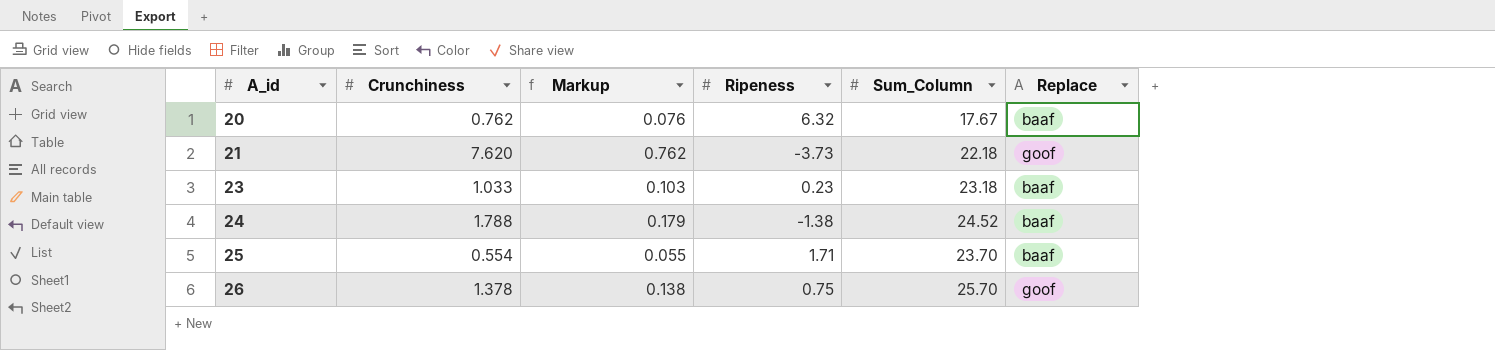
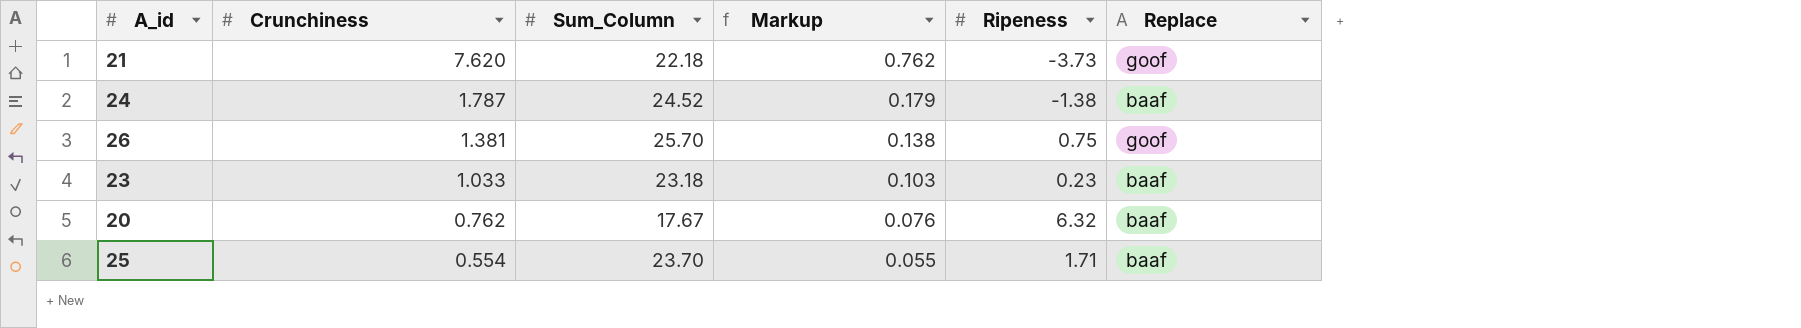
row order: A_id ascending -> Crunchiness descending
column Sum_Column | position: 5 -> 3
24 | Crunchiness: 1.788 -> 1.787
26 | Crunchiness: 1.378 -> 1.381

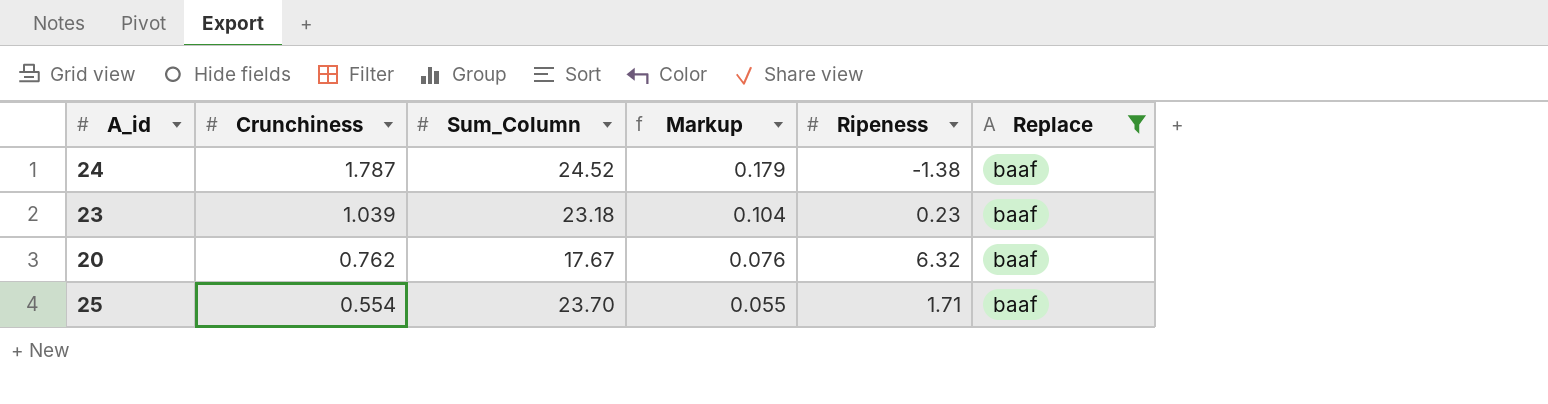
filter: none -> Replace = baaf
23 | Crunchiness: 1.033 -> 1.039
23 | Markup: 0.103 -> 0.104

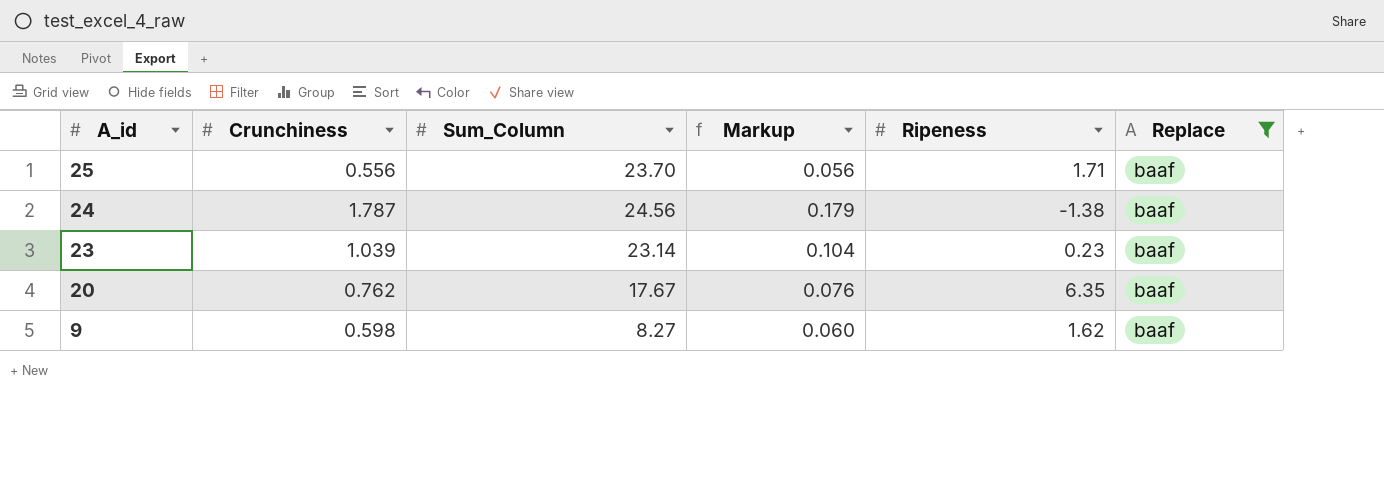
row order: Crunchiness descending -> A_id descending
25 | Crunchiness: 0.554 -> 0.556
25 | Markup: 0.055 -> 0.056
24 | Sum_Column: 24.52 -> 24.56
23 | Sum_Column: 23.18 -> 23.14
20 | Ripeness: 6.32 -> 6.35
row 9: none -> 0.598 | 8.27 | 0.060 | 1.62 | baaf

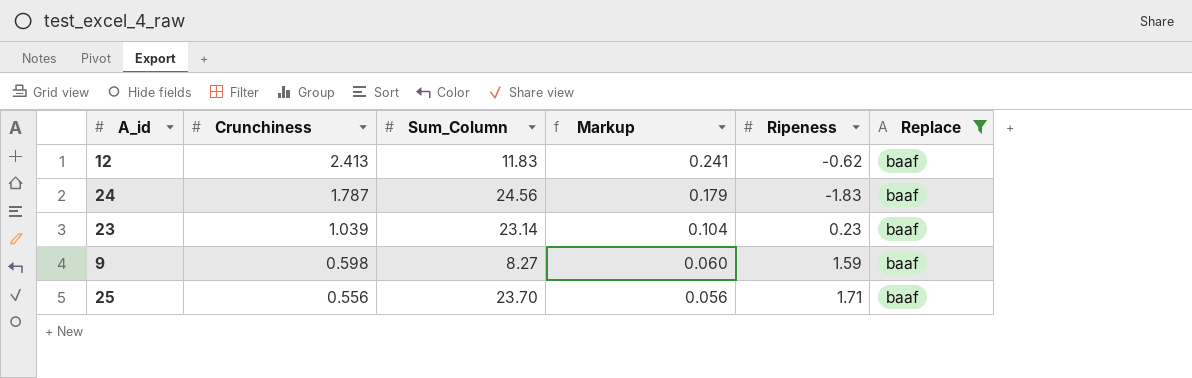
row order: A_id descending -> Crunchiness descending
row 20: 0.762 | 17.67 | 0.076 | 6.35 | baaf -> none
row 12: none -> 2.413 | 11.83 | 0.241 | -0.62 | baaf
24 | Ripeness: -1.38 -> -1.83
9 | Ripeness: 1.62 -> 1.59

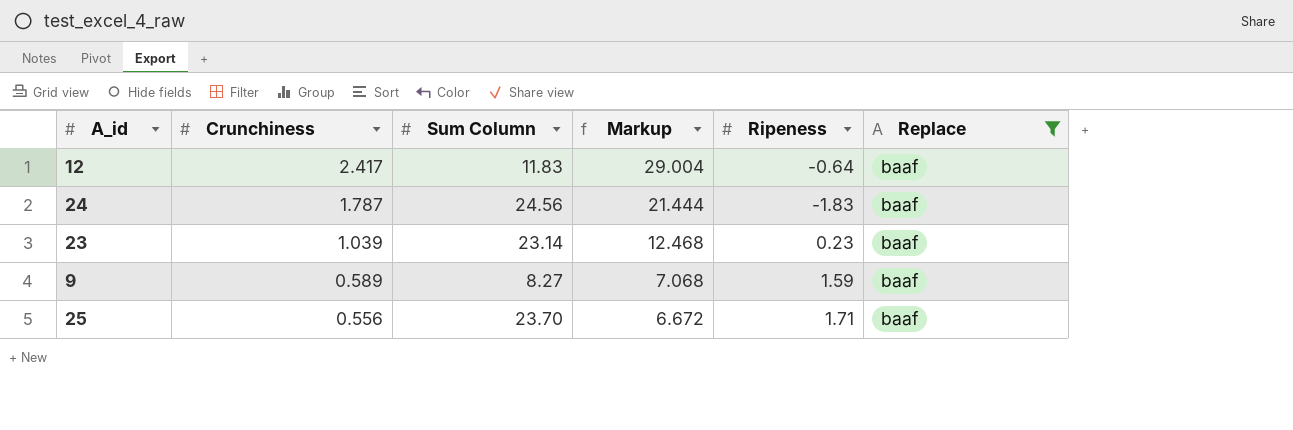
column name: Sum_Column -> Sum Column
column Markup | formula: [Crunchiness] * 0.1 -> [Crunchiness] * 12
12 | Crunchiness: 2.413 -> 2.417
12 | Ripeness: -0.62 -> -0.64
9 | Crunchiness: 0.598 -> 0.589

